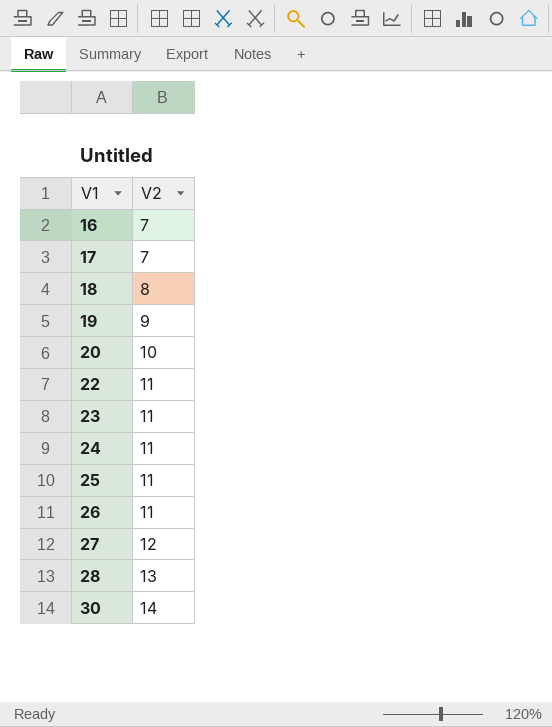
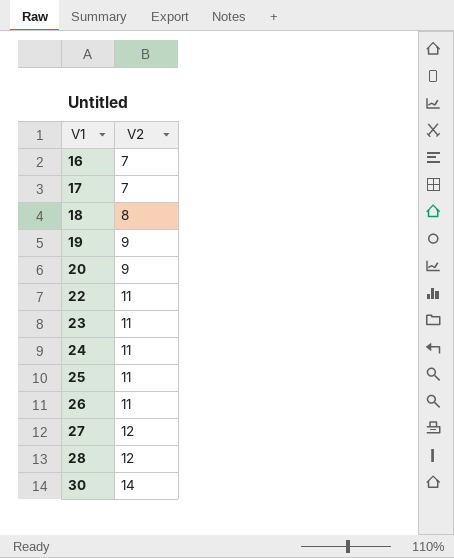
20 | V2: 10 -> 9
28 | V2: 13 -> 12

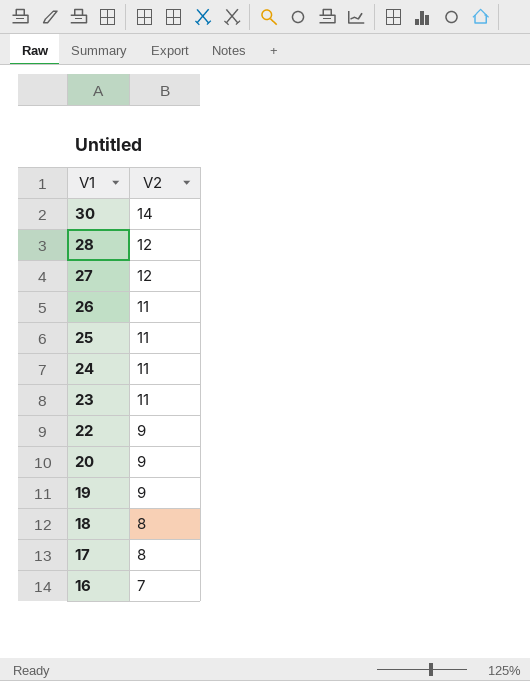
row order: V1 ascending -> V1 descending
22 | V2: 11 -> 9
17 | V2: 7 -> 8

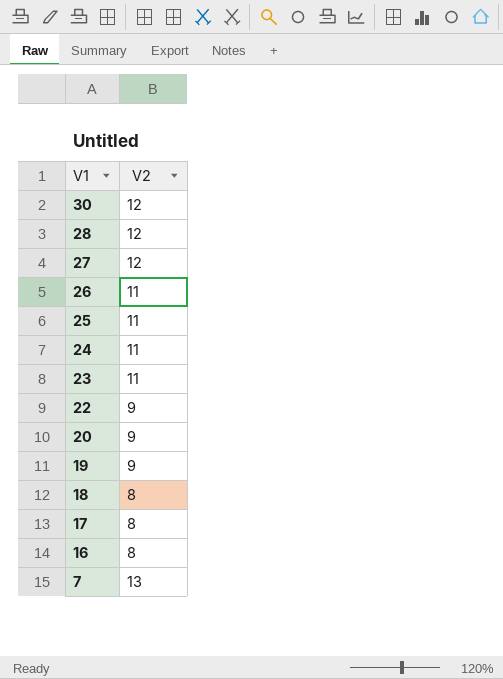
30 | V2: 14 -> 12
16 | V2: 7 -> 8
row 7: none -> 13

